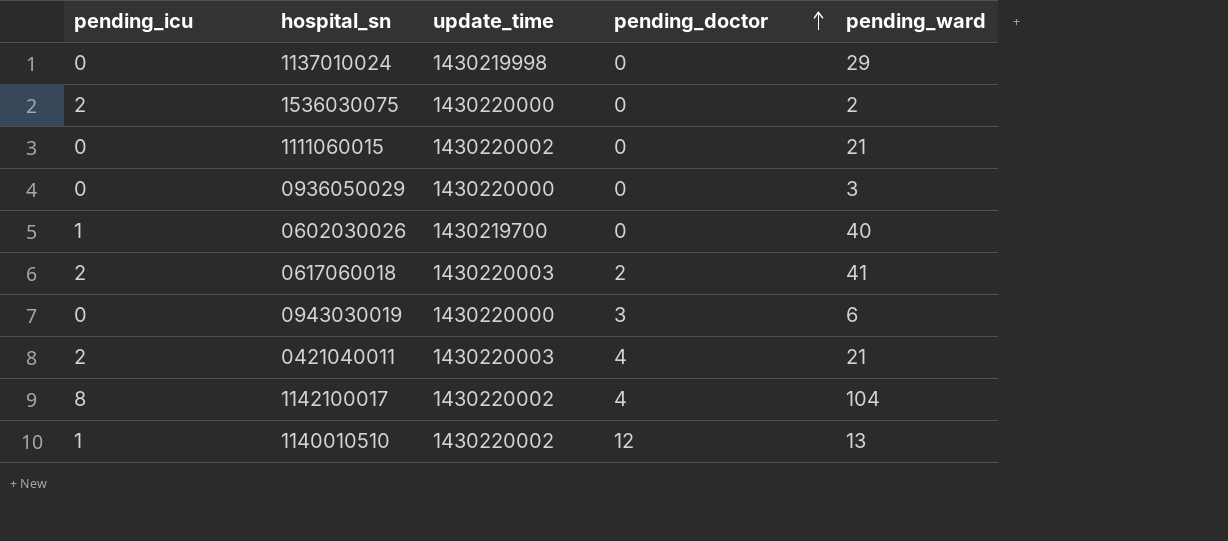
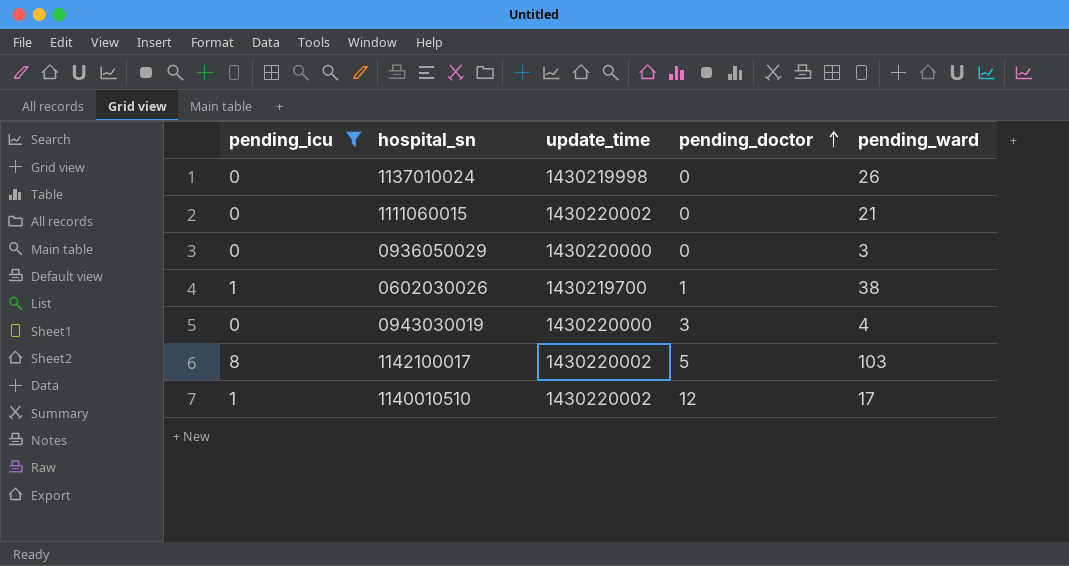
filter: none -> pending_icu != 2
1137010024 | pending_ward: 29 -> 26
0602030026 | pending_doctor: 0 -> 1
0602030026 | pending_ward: 40 -> 38
0943030019 | pending_ward: 6 -> 4
1142100017 | pending_doctor: 4 -> 5
1142100017 | pending_ward: 104 -> 103
1140010510 | pending_ward: 13 -> 17

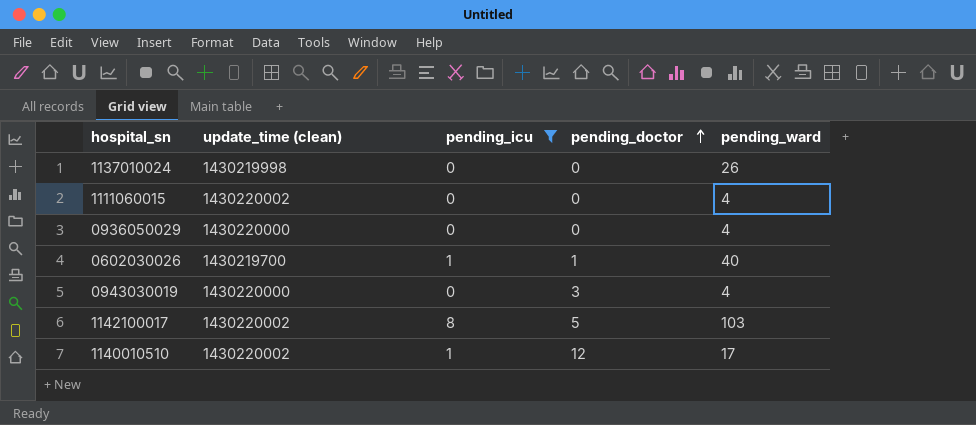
column name: update_time -> update_time (clean)
column pending_icu | position: 1 -> 3
1111060015 | pending_ward: 21 -> 4
0936050029 | pending_ward: 3 -> 4
0602030026 | pending_ward: 38 -> 40

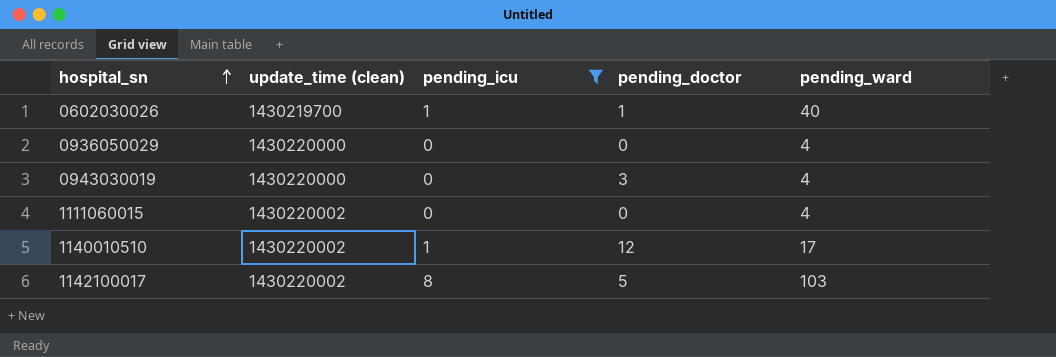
row order: pending_doctor ascending -> hospital_sn ascending
row 1137010024: 1430219998 | 0 | 0 | 26 -> none

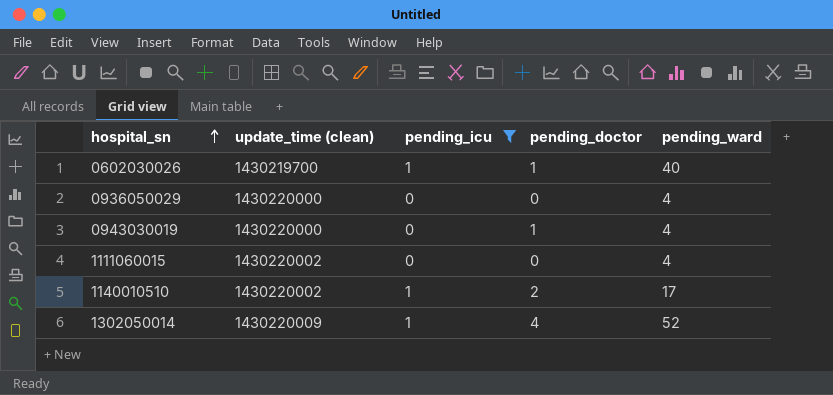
row 1142100017: 1430220002 | 8 | 5 | 103 -> none
0943030019 | pending_doctor: 3 -> 1
1140010510 | pending_doctor: 12 -> 2
row 1302050014: none -> 1430220009 | 1 | 4 | 52

